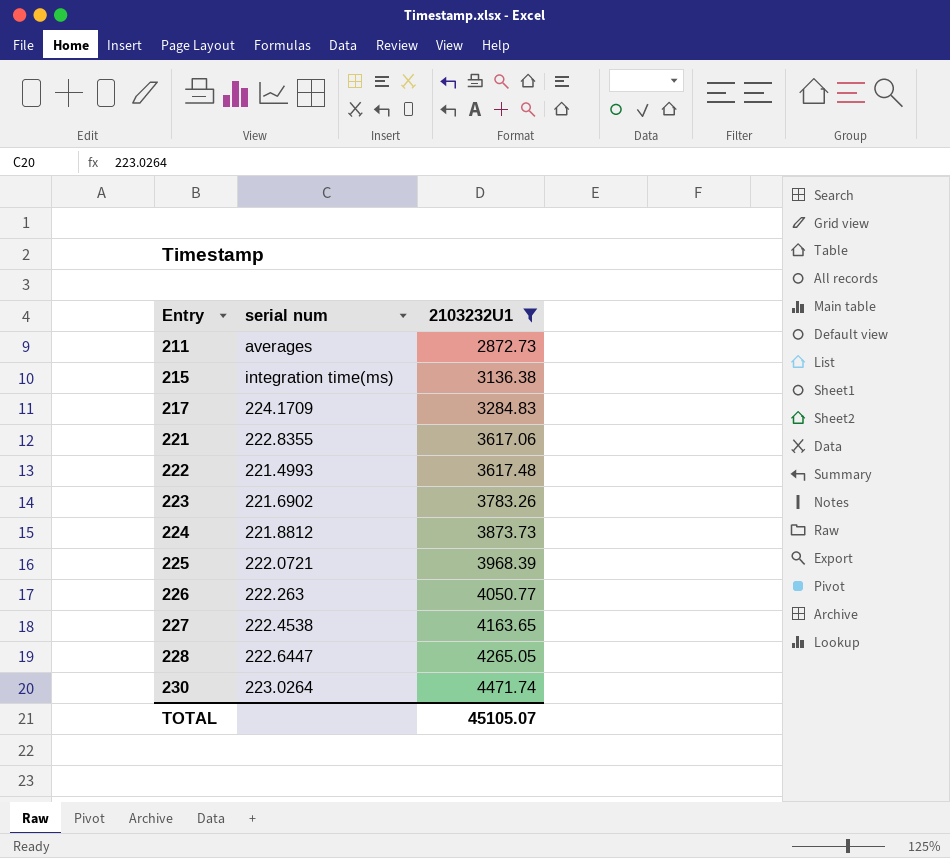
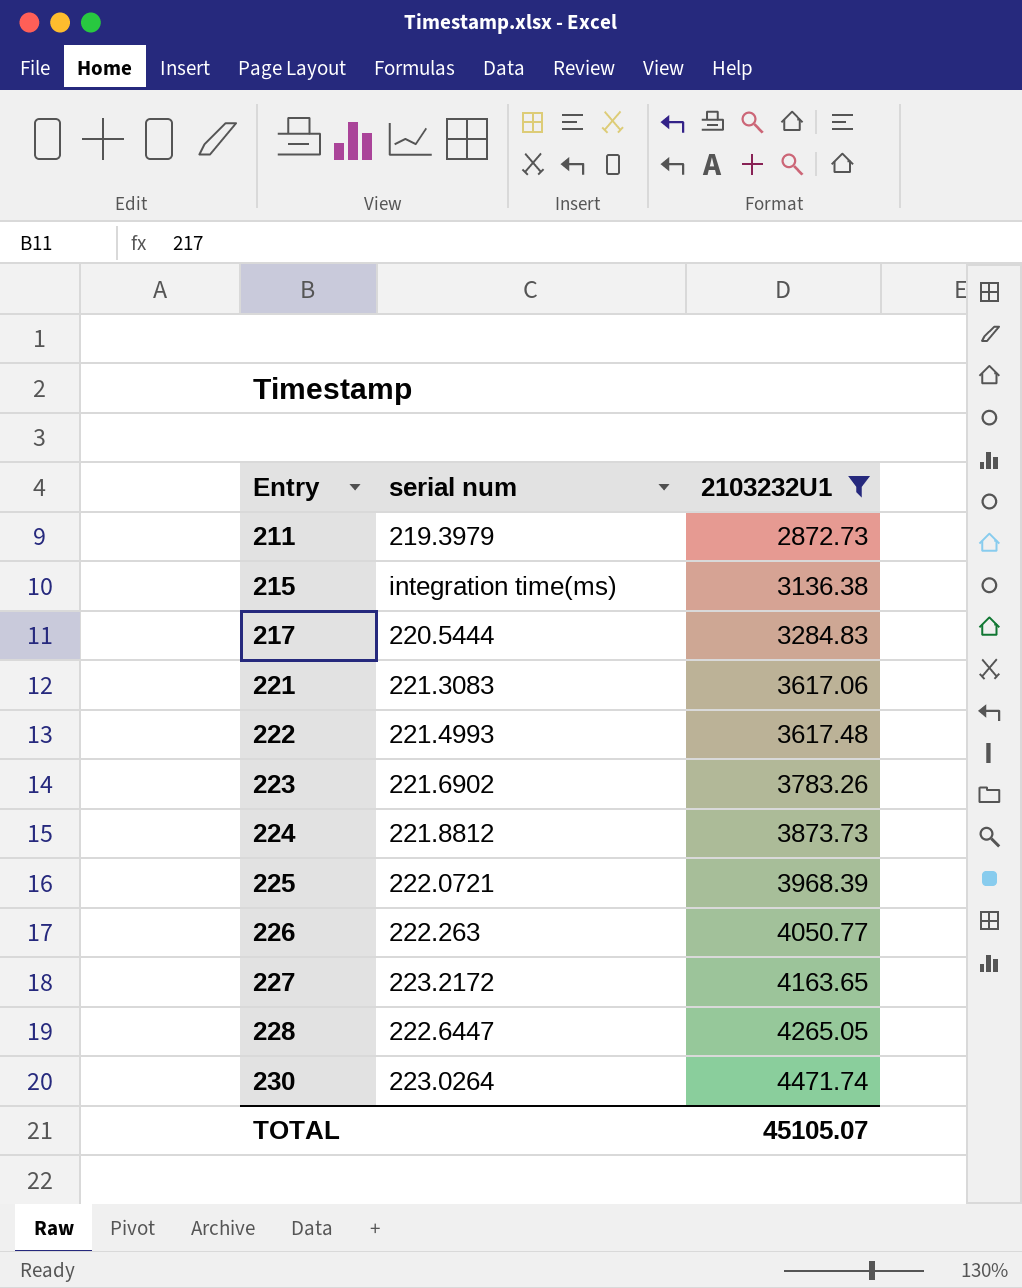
211 | serial num: averages -> 219.3979
217 | serial num: 224.1709 -> 220.5444
221 | serial num: 222.8355 -> 221.3083
227 | serial num: 222.4538 -> 223.2172

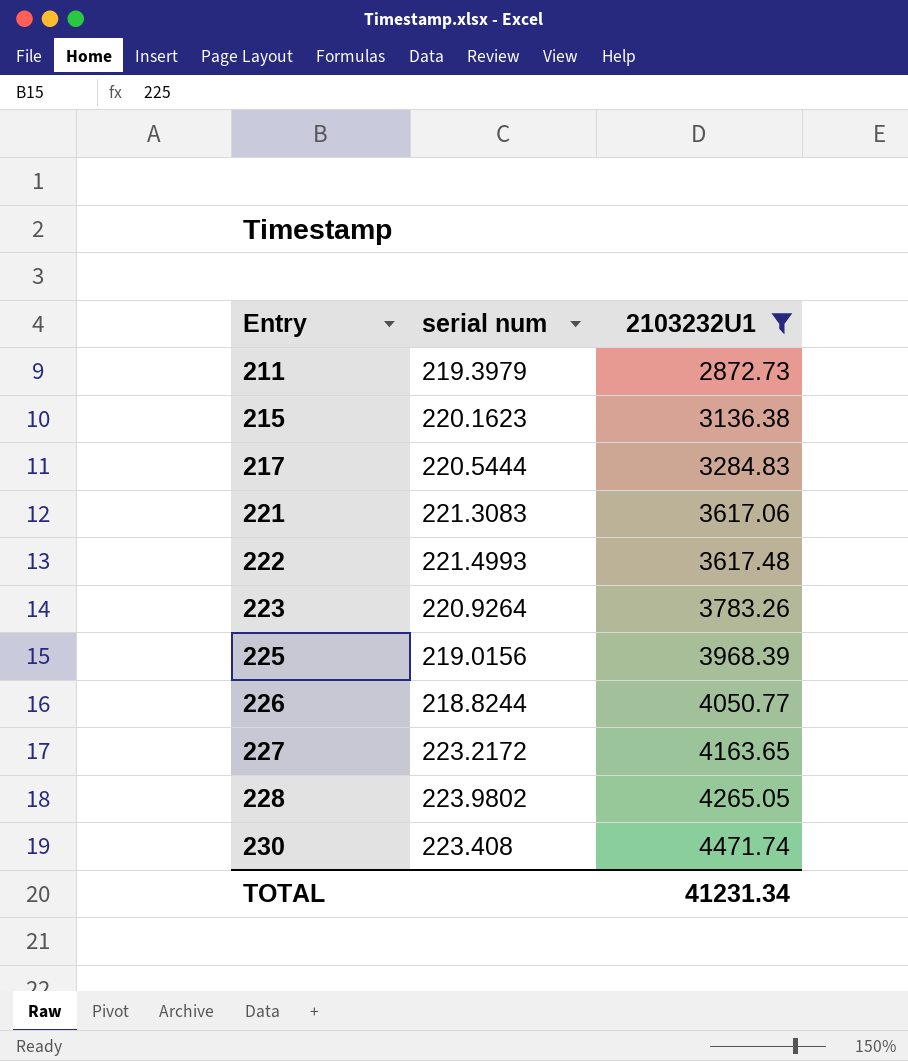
row 224: 221.8812 | 3873.73 -> none
215 | serial num: integration time(ms) -> 220.1623
223 | serial num: 221.6902 -> 220.9264
225 | serial num: 222.0721 -> 219.0156
226 | serial num: 222.263 -> 218.8244
228 | serial num: 222.6447 -> 223.9802
230 | serial num: 223.0264 -> 223.408
TOTAL | 2103232U1: 45105.07 -> 41231.34

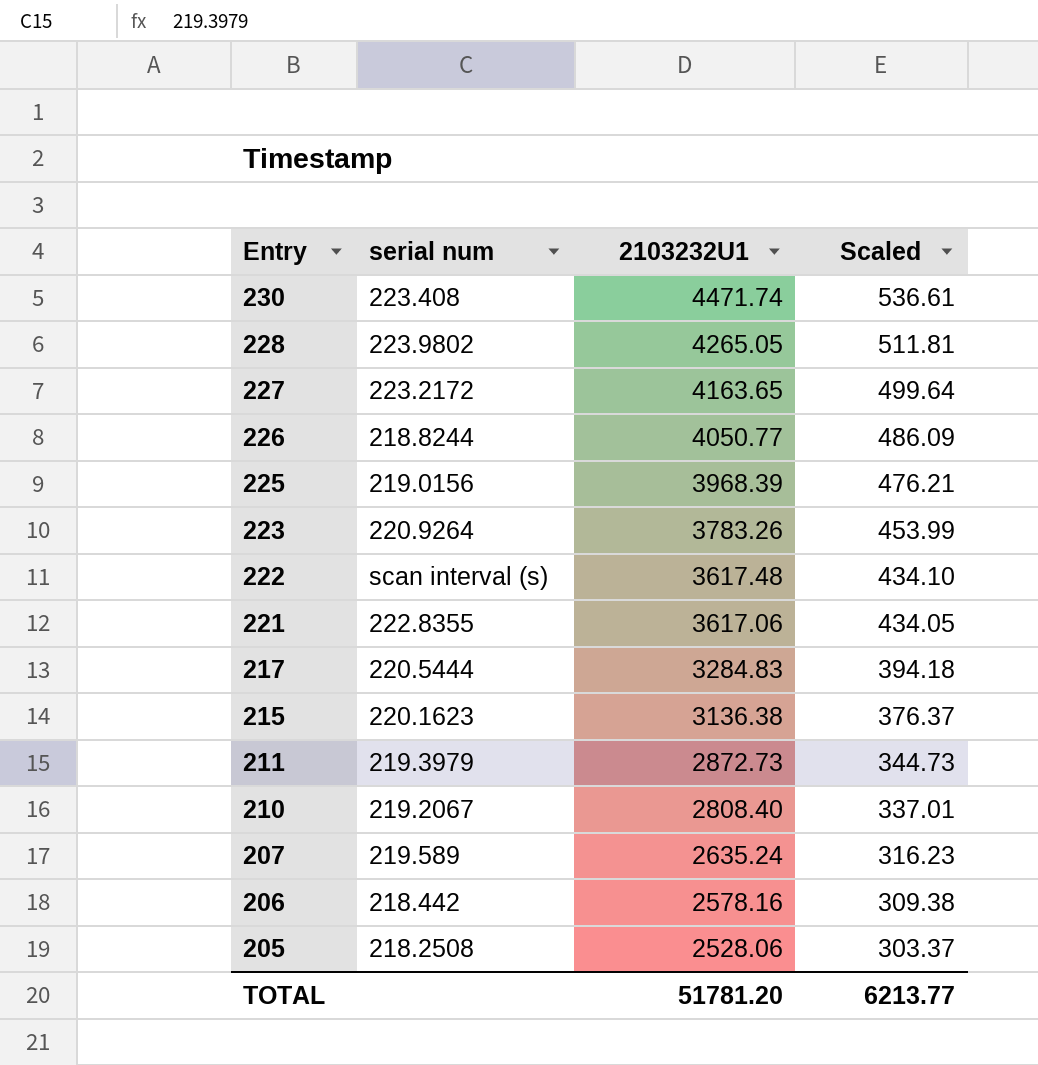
filter: 2103232U1 >= 2872.73 -> none
row order: Entry ascending -> Entry descending
column Scaled | formula: none -> [2103232U1] * 0.12
222 | serial num: 221.4993 -> scan interval (s)
221 | serial num: 221.3083 -> 222.8355
TOTAL | 2103232U1: 41231.34 -> 51781.20

